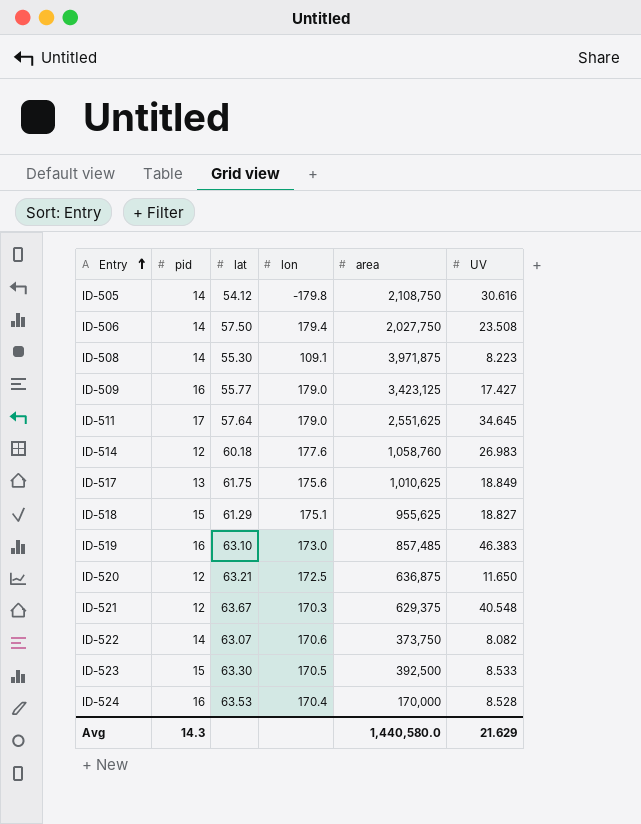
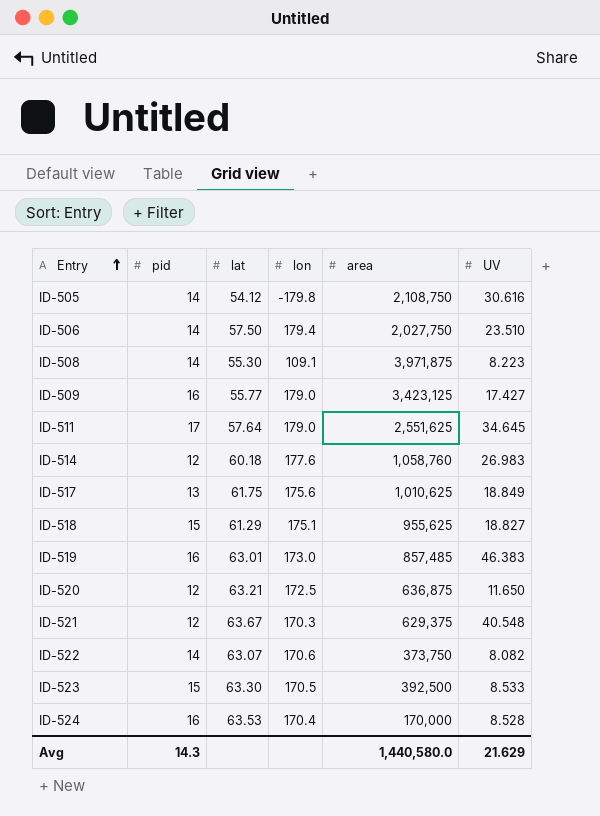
ID-506 | UV: 23.508 -> 23.510
ID-519 | lat: 63.10 -> 63.01

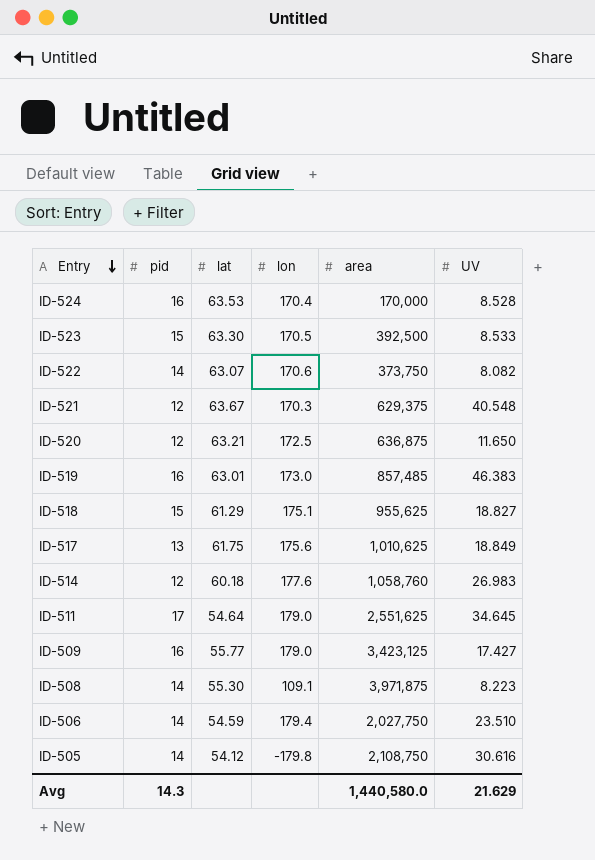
row order: Entry ascending -> Entry descending
ID-511 | lat: 57.64 -> 54.64
ID-506 | lat: 57.50 -> 54.59

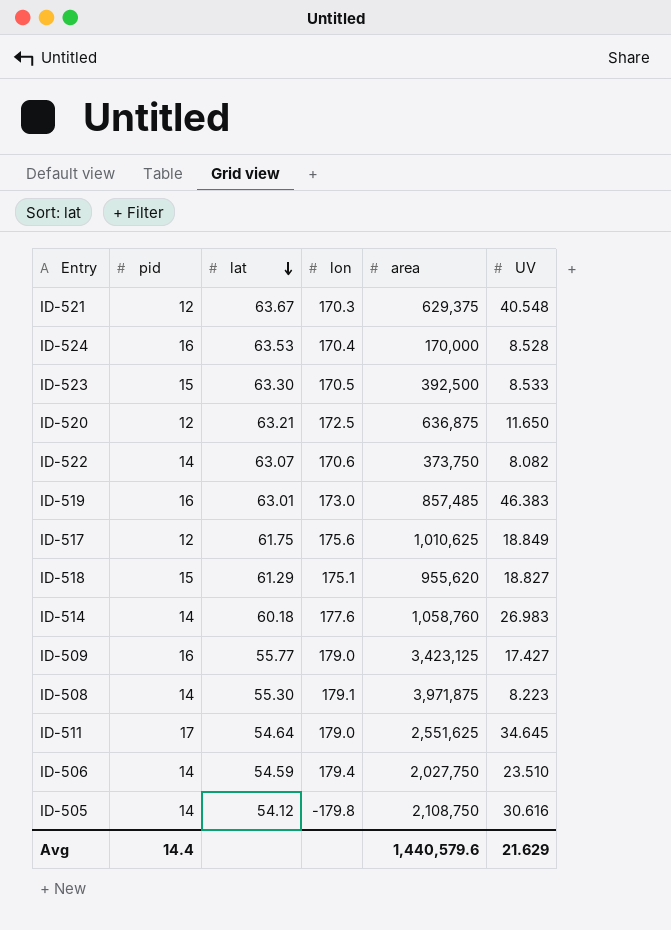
row order: Entry descending -> lat descending
ID-517 | pid: 13 -> 12
ID-518 | area: 955,625 -> 955,620
ID-514 | pid: 12 -> 14
ID-508 | lon: 109.1 -> 179.1
Avg | pid: 14.3 -> 14.4
Avg | area: 1,440,580.0 -> 1,440,579.6

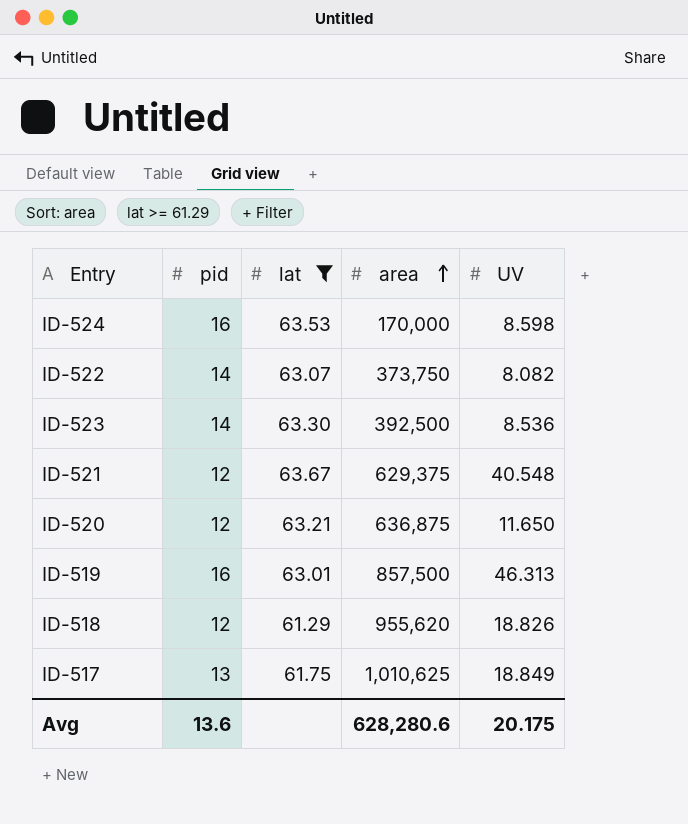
filter: none -> lat >= 61.29
row order: lat descending -> area ascending
column lon | position: 4 -> none
ID-524 | UV: 8.528 -> 8.598
ID-523 | pid: 15 -> 14
ID-523 | UV: 8.533 -> 8.536
ID-519 | area: 857,485 -> 857,500
ID-519 | UV: 46.383 -> 46.313
ID-518 | pid: 15 -> 12
ID-518 | UV: 18.827 -> 18.826
ID-517 | pid: 12 -> 13
Avg | pid: 14.4 -> 13.6
Avg | area: 1,440,579.6 -> 628,280.6
Avg | UV: 21.629 -> 20.175

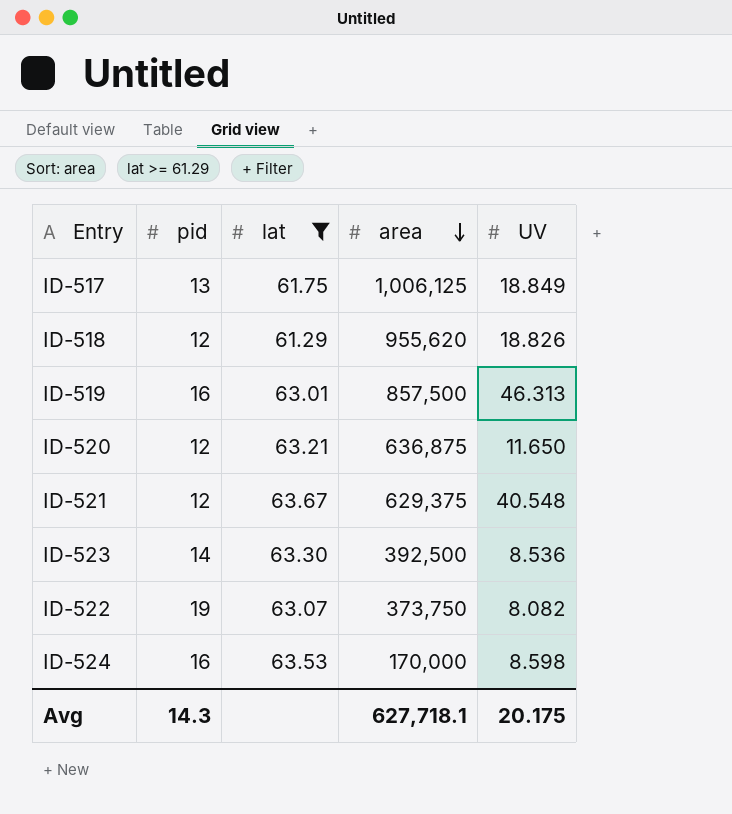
row order: area ascending -> area descending
ID-517 | area: 1,010,625 -> 1,006,125
ID-522 | pid: 14 -> 19
Avg | pid: 13.6 -> 14.3
Avg | area: 628,280.6 -> 627,718.1

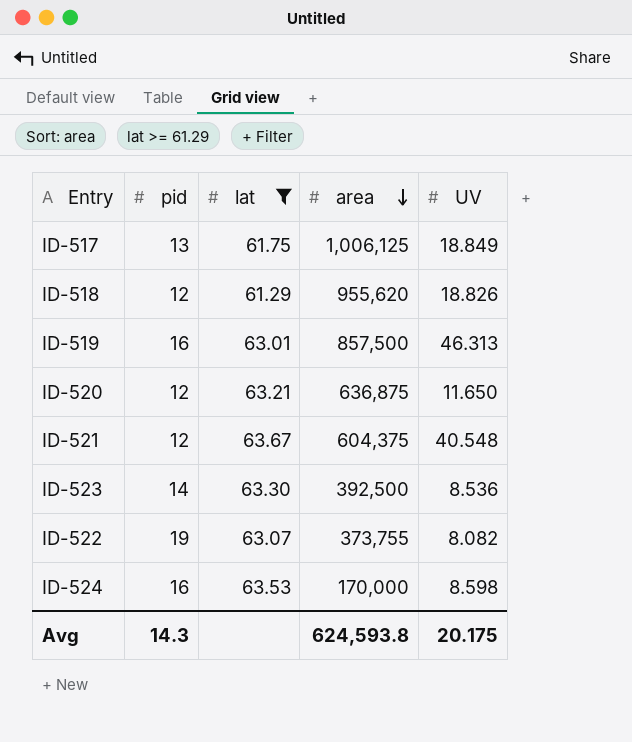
ID-521 | area: 629,375 -> 604,375
ID-522 | area: 373,750 -> 373,755
Avg | area: 627,718.1 -> 624,593.8

